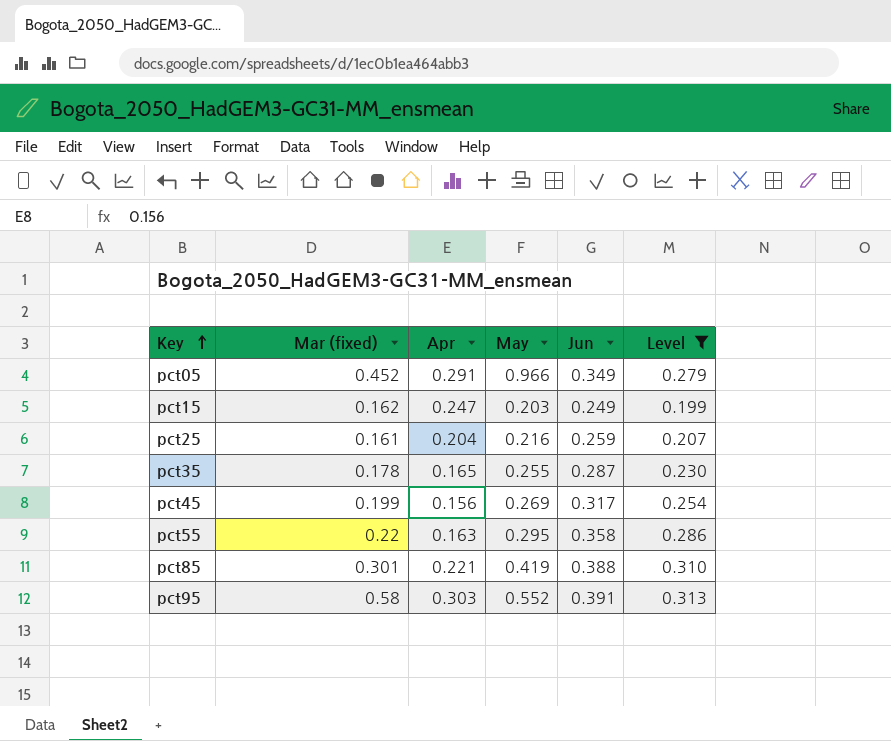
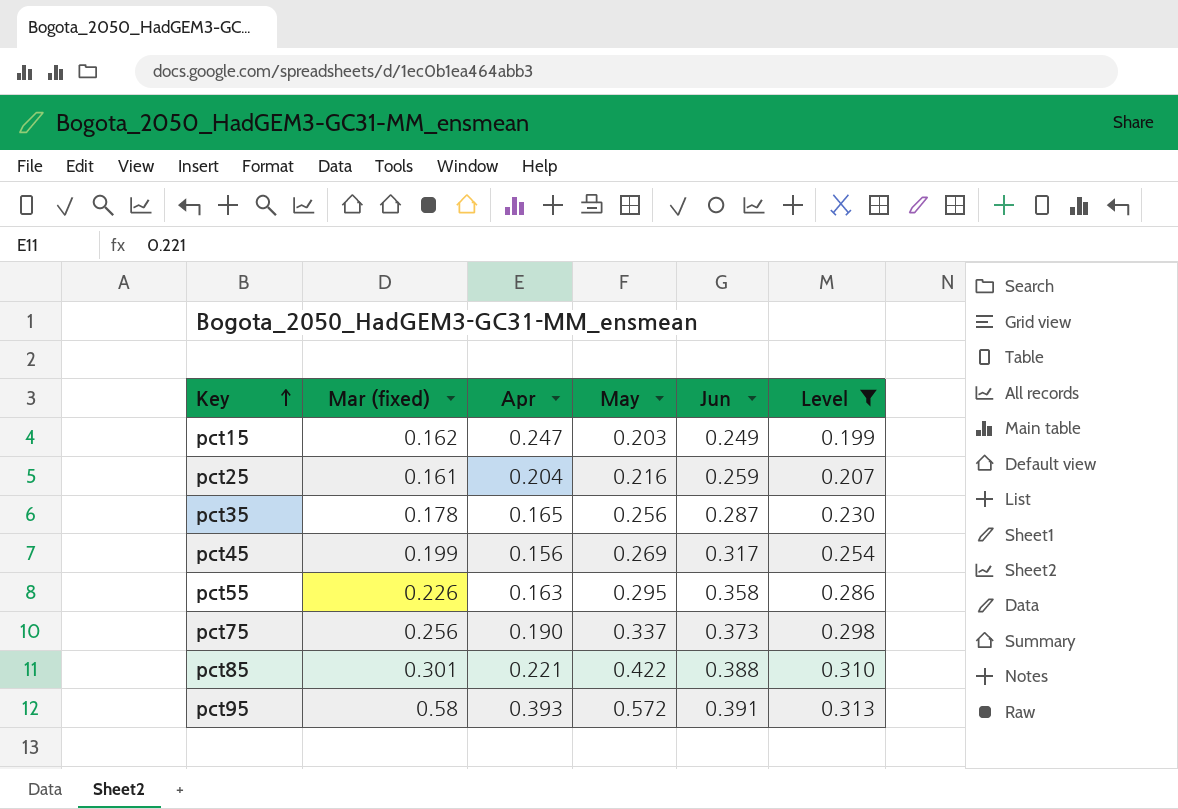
row pct05: 0.452 | 0.291 | 0.966 | 0.349 | 0.279 -> none
pct35 | May: 0.255 -> 0.256
pct55 | Mar (fixed): 0.22 -> 0.226
row pct75: none -> 0.256 | 0.190 | 0.337 | 0.373 | 0.298
pct85 | May: 0.419 -> 0.422
pct95 | Apr: 0.303 -> 0.393
pct95 | May: 0.552 -> 0.572

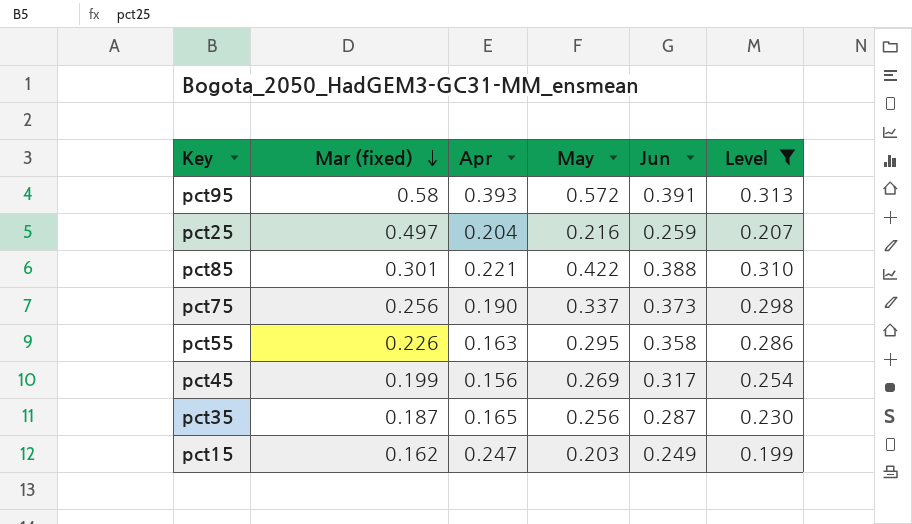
row order: Key ascending -> Mar (fixed) descending
pct25 | Mar (fixed): 0.161 -> 0.497
pct35 | Mar (fixed): 0.178 -> 0.187

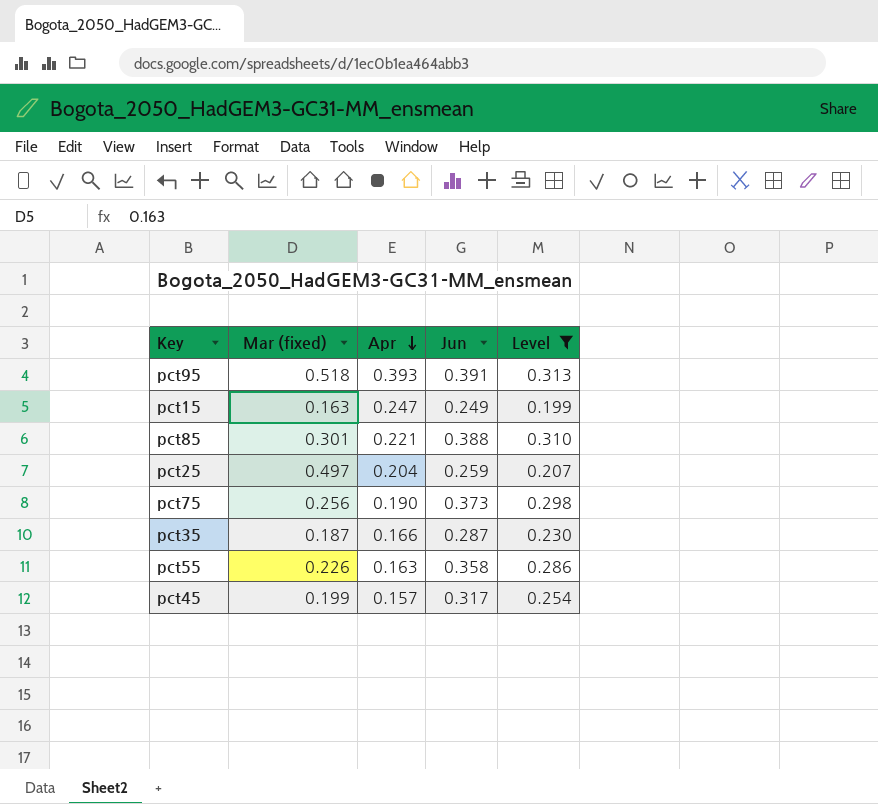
row order: Mar (fixed) descending -> Apr descending
column May | position: 4 -> none
pct95 | Mar (fixed): 0.58 -> 0.518
pct15 | Mar (fixed): 0.162 -> 0.163
pct35 | Apr: 0.165 -> 0.166
pct45 | Apr: 0.156 -> 0.157

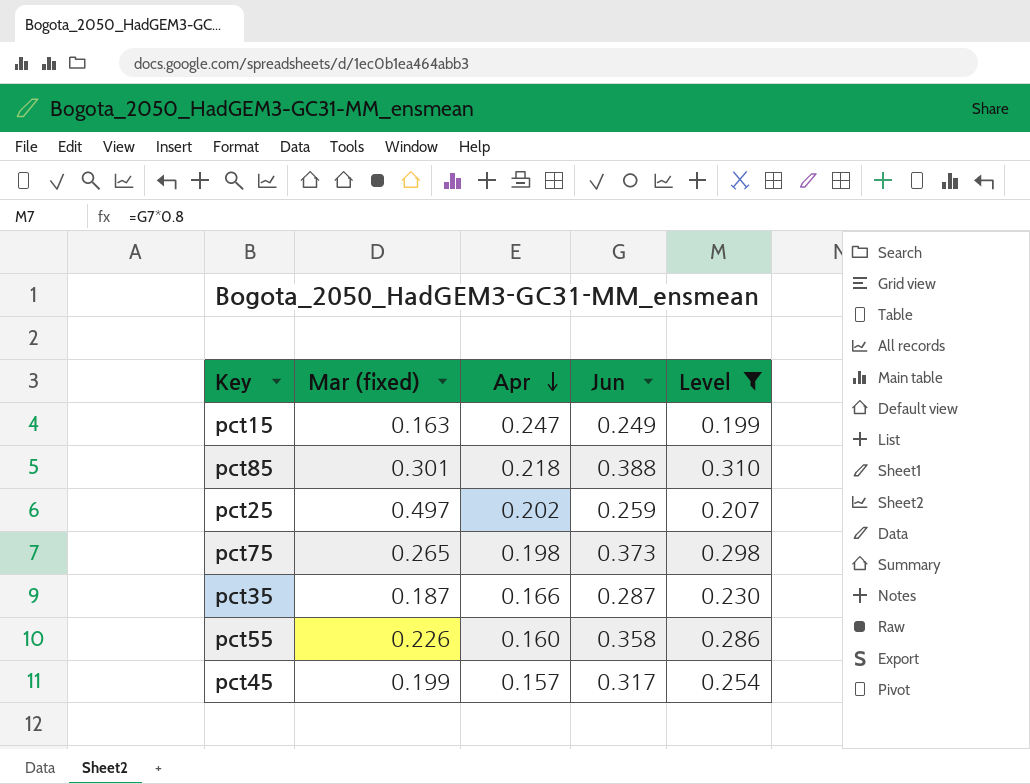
row pct95: 0.518 | 0.393 | 0.391 | 0.313 -> none
pct85 | Apr: 0.221 -> 0.218
pct25 | Apr: 0.204 -> 0.202
pct75 | Mar (fixed): 0.256 -> 0.265
pct75 | Apr: 0.190 -> 0.198
pct55 | Apr: 0.163 -> 0.160

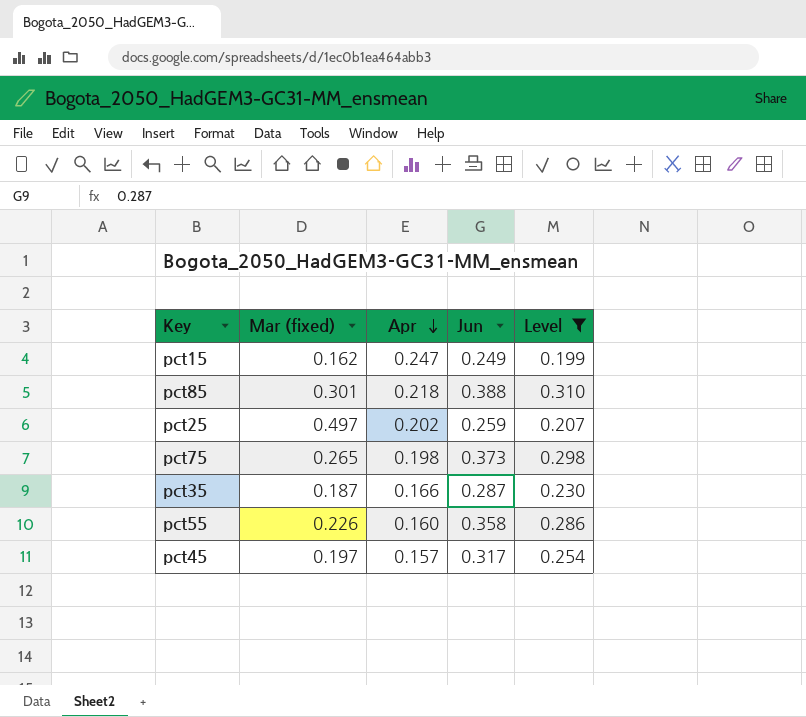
pct15 | Mar (fixed): 0.163 -> 0.162
pct45 | Mar (fixed): 0.199 -> 0.197

